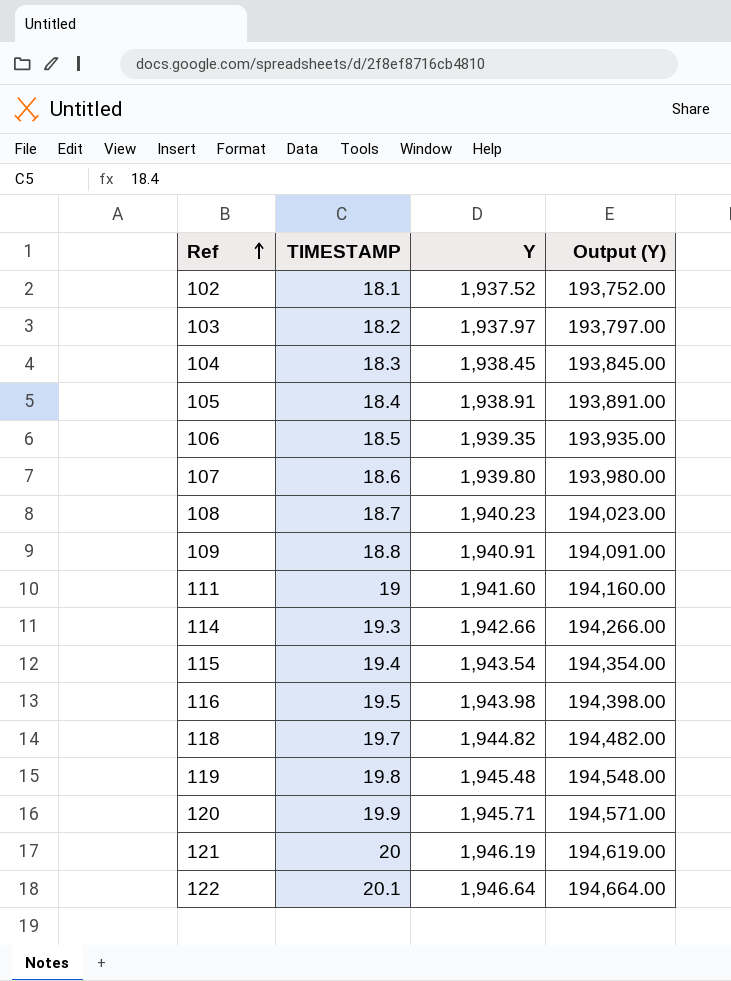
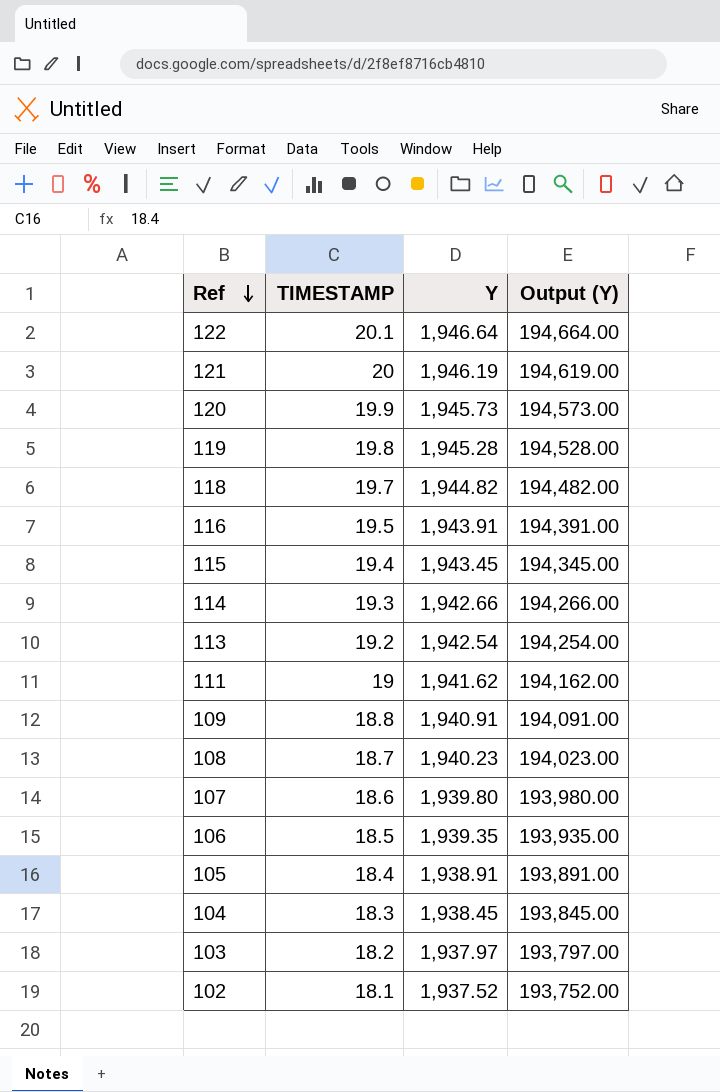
row order: Ref ascending -> Ref descending
120 | Y: 1,945.71 -> 1,945.73
120 | Output (Y): 194,571.00 -> 194,573.00
119 | Y: 1,945.48 -> 1,945.28
119 | Output (Y): 194,548.00 -> 194,528.00
116 | Y: 1,943.98 -> 1,943.91
116 | Output (Y): 194,398.00 -> 194,391.00
115 | Y: 1,943.54 -> 1,943.45
115 | Output (Y): 194,354.00 -> 194,345.00
row 113: none -> 19.2 | 1,942.54 | 194,254.00
111 | Y: 1,941.60 -> 1,941.62
111 | Output (Y): 194,160.00 -> 194,162.00

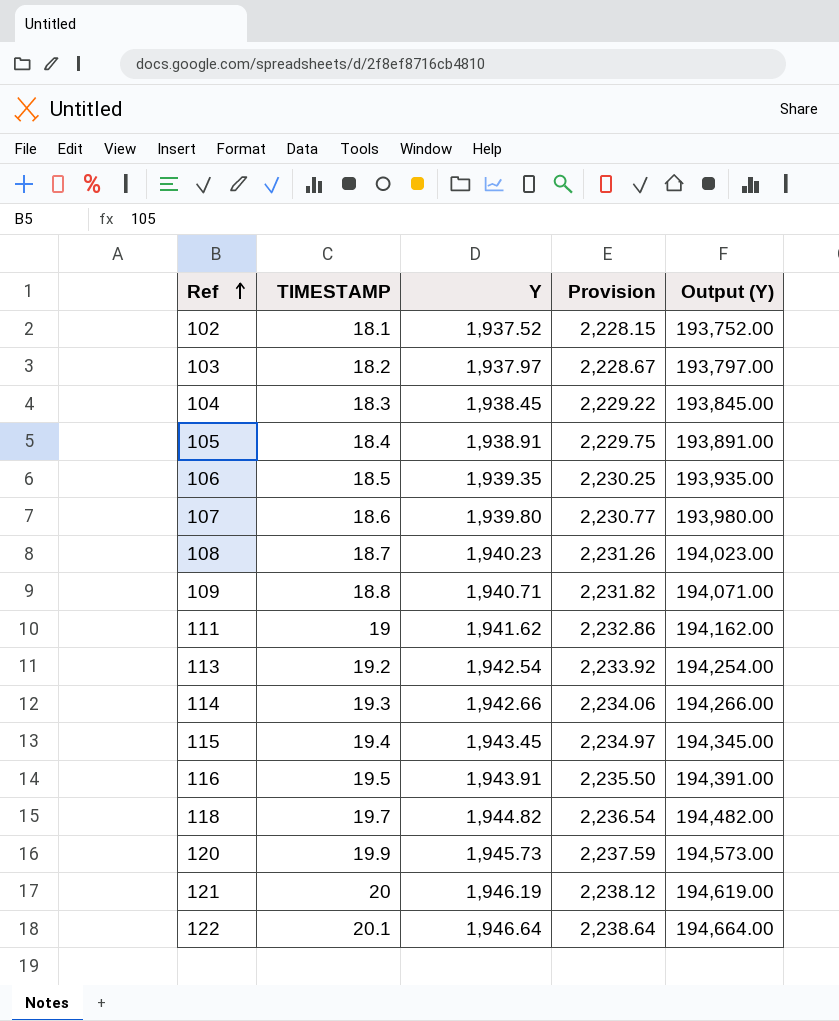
row order: Ref descending -> Ref ascending
column Provision | formula: none -> [Y] * 1.15
row 119: 19.8 | 1,945.28 | 194,528.00 -> none
109 | Y: 1,940.91 -> 1,940.71
109 | Output (Y): 194,091.00 -> 194,071.00

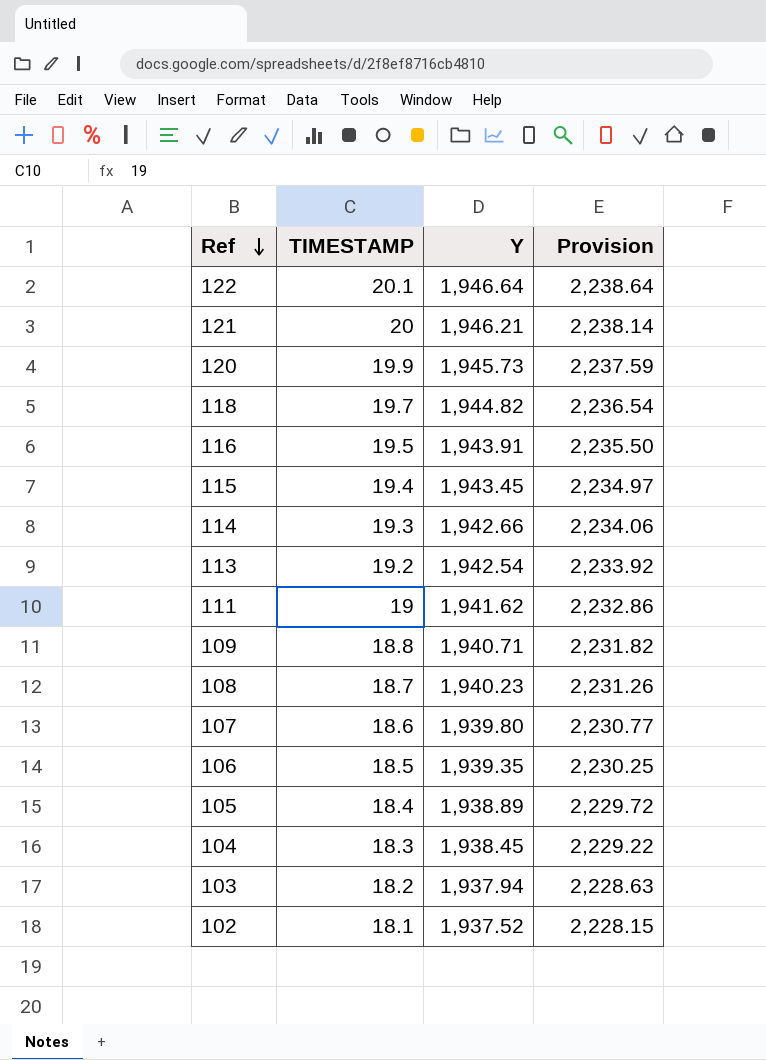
row order: Ref ascending -> Ref descending
column Output (Y) | formula: [Y] * 100 -> none
121 | Y: 1,946.19 -> 1,946.21
121 | Provision: 2,238.12 -> 2,238.14
105 | Y: 1,938.91 -> 1,938.89
105 | Provision: 2,229.75 -> 2,229.72
103 | Y: 1,937.97 -> 1,937.94
103 | Provision: 2,228.67 -> 2,228.63

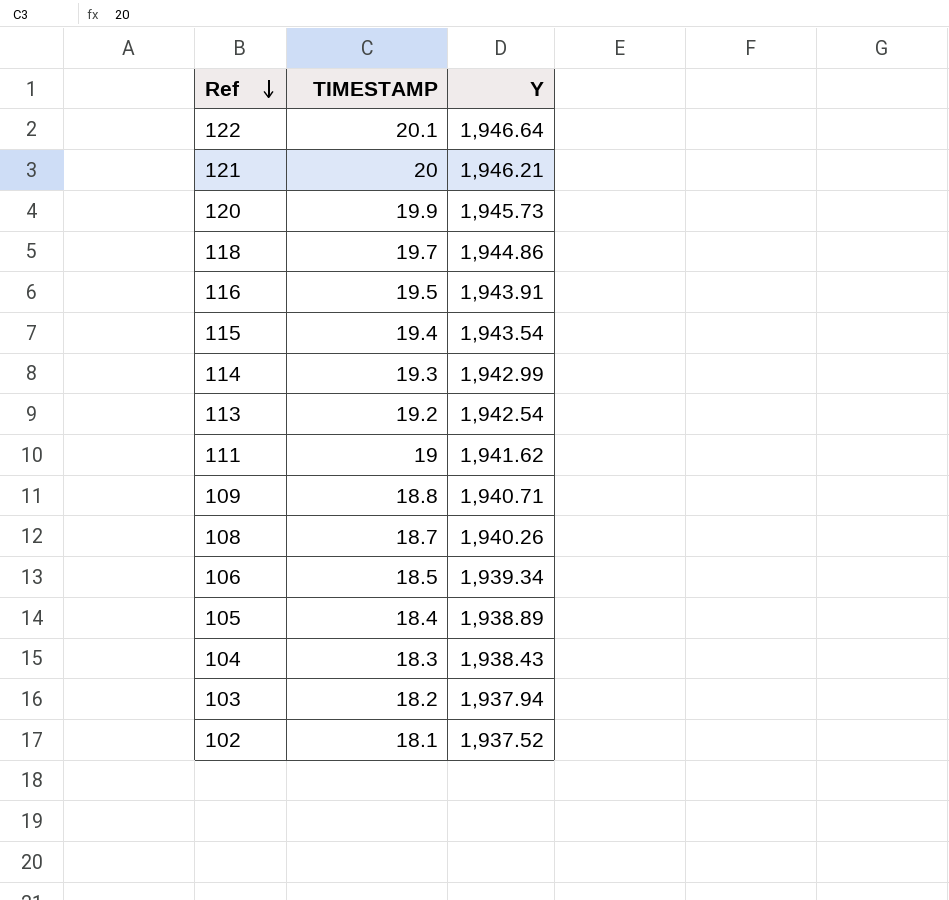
column Provision | formula: [Y] * 1.15 -> none
row 107: 18.6 | 1,939.80 | 2,230.77 -> none
118 | Y: 1,944.82 -> 1,944.86
115 | Y: 1,943.45 -> 1,943.54
114 | Y: 1,942.66 -> 1,942.99
108 | Y: 1,940.23 -> 1,940.26
106 | Y: 1,939.35 -> 1,939.34
104 | Y: 1,938.45 -> 1,938.43

